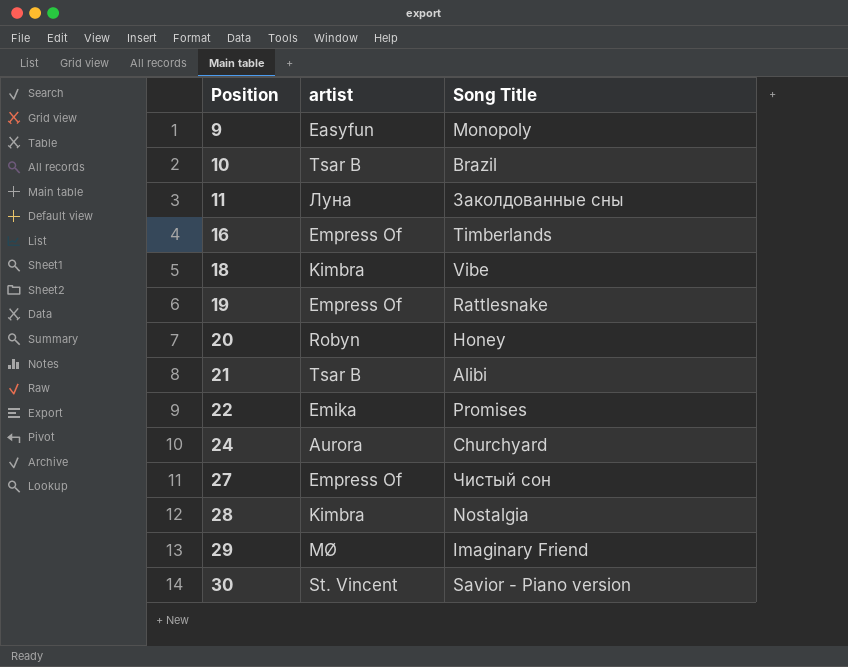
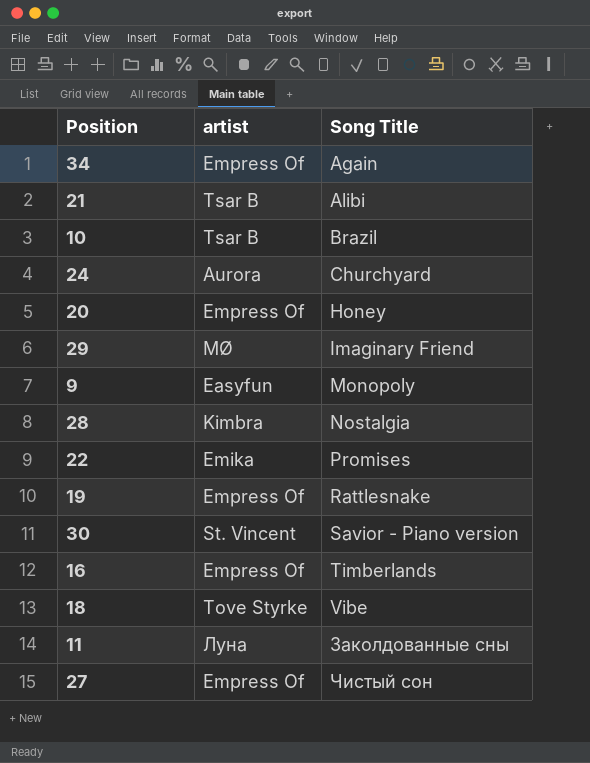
row order: Position ascending -> Song Title ascending
row 34: none -> Empress Of | Again
20 | artist: Robyn -> Empress Of
18 | artist: Kimbra -> Tove Styrke

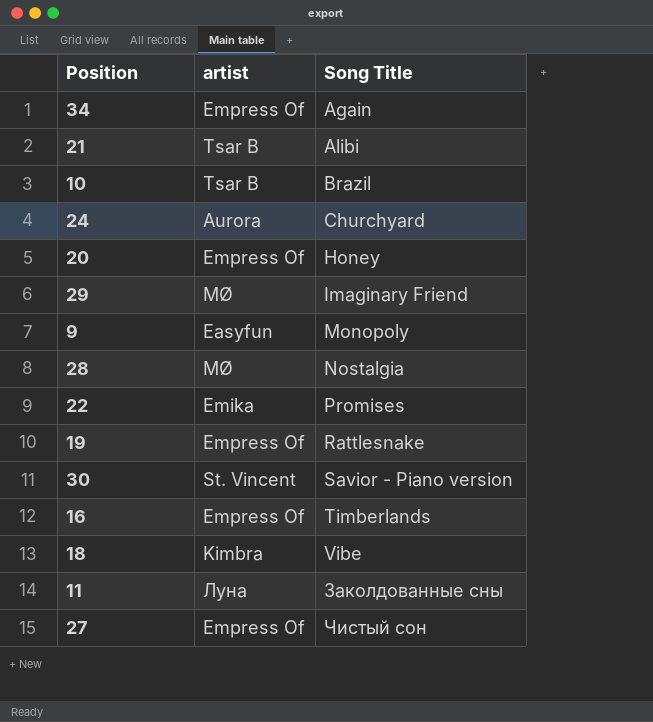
28 | artist: Kimbra -> MØ
18 | artist: Tove Styrke -> Kimbra

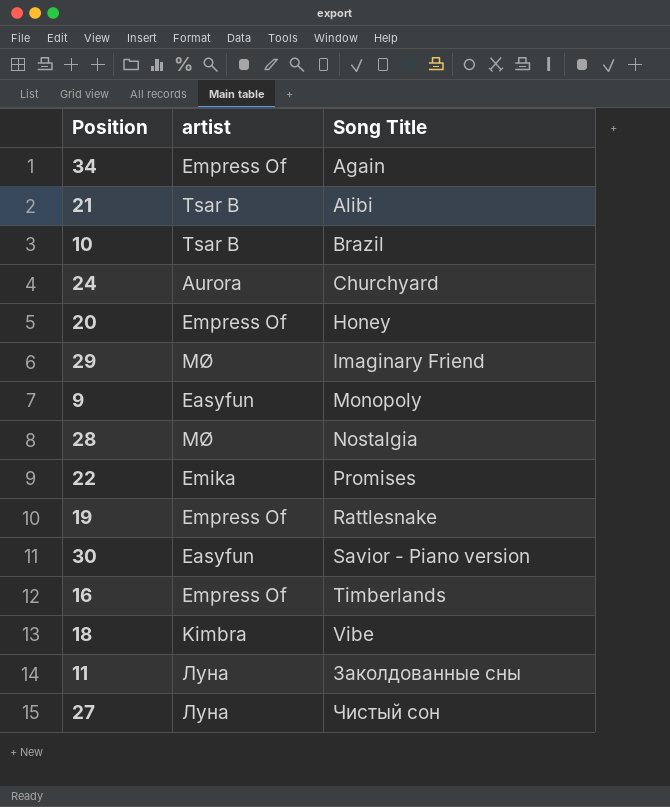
30 | artist: St. Vincent -> Easyfun
27 | artist: Empress Of -> Луна

